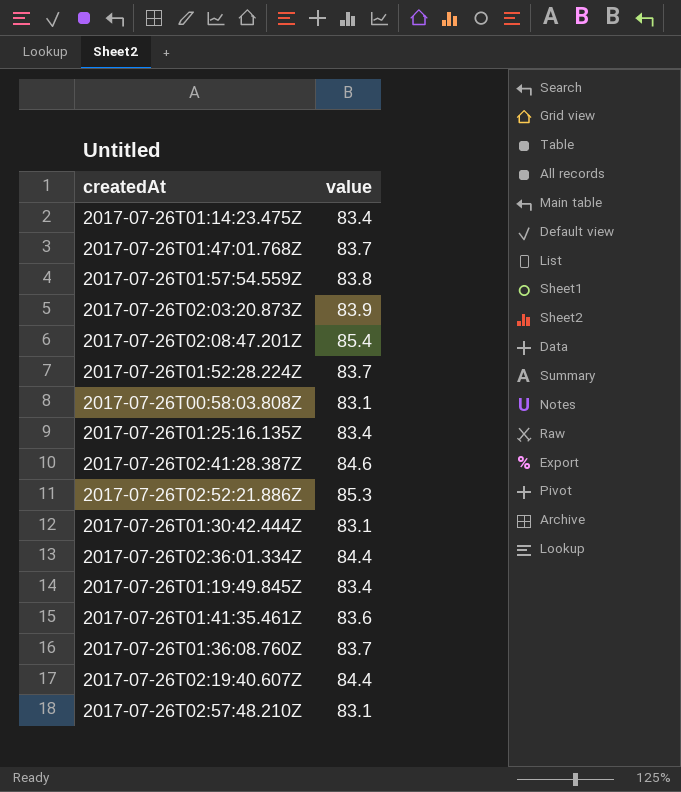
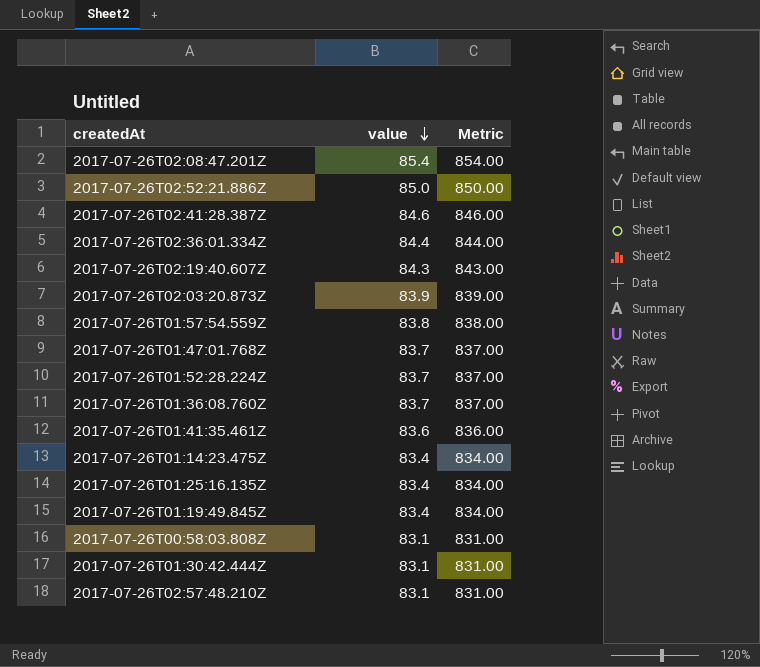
row order: none -> value descending
column Metric | formula: none -> [value] * 10
2017-07-26T02:52:21.886Z | value: 85.3 -> 85.0
2017-07-26T02:19:40.607Z | value: 84.4 -> 84.3

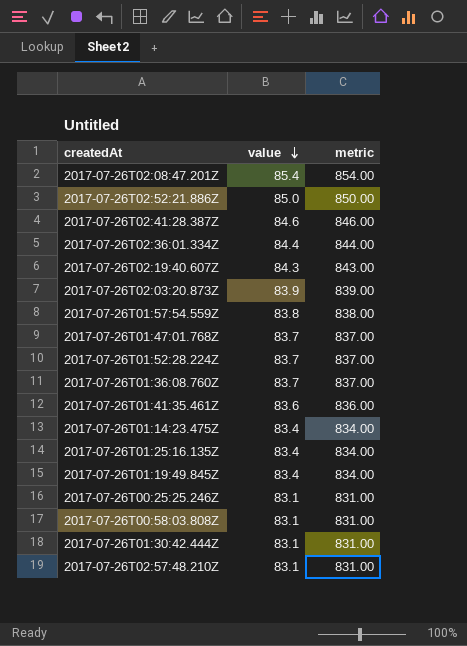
column name: Metric -> metric
row 2017-07-26T00:25:25.246Z: none -> 83.1 | 831.00

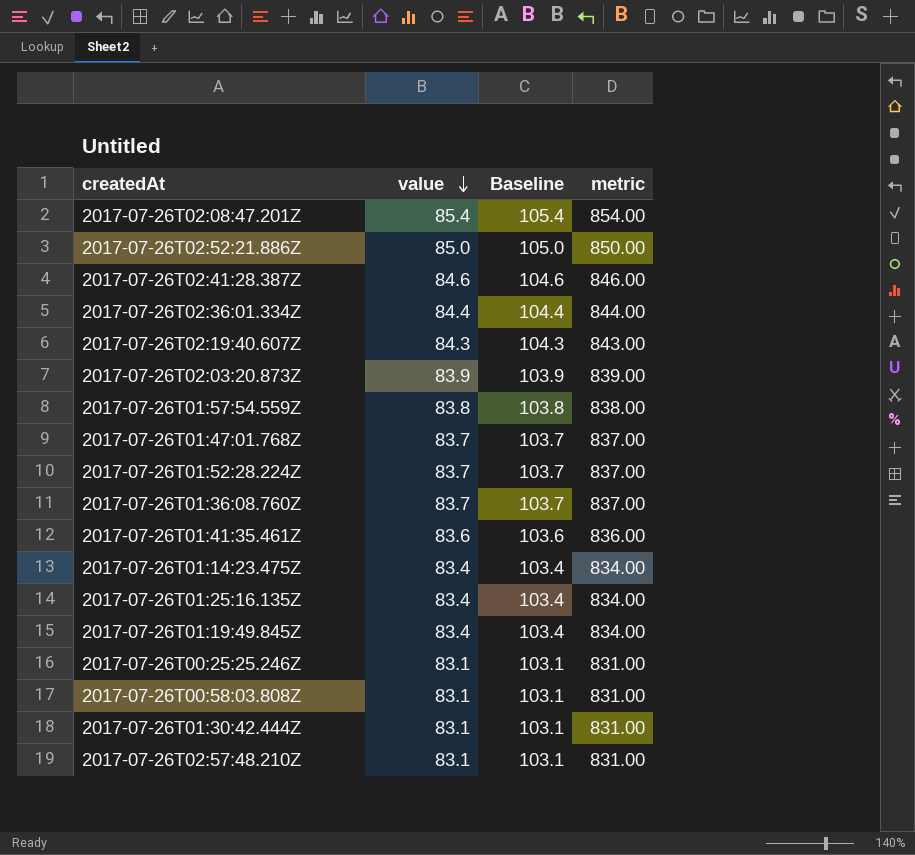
column Baseline | formula: none -> [value] + 20

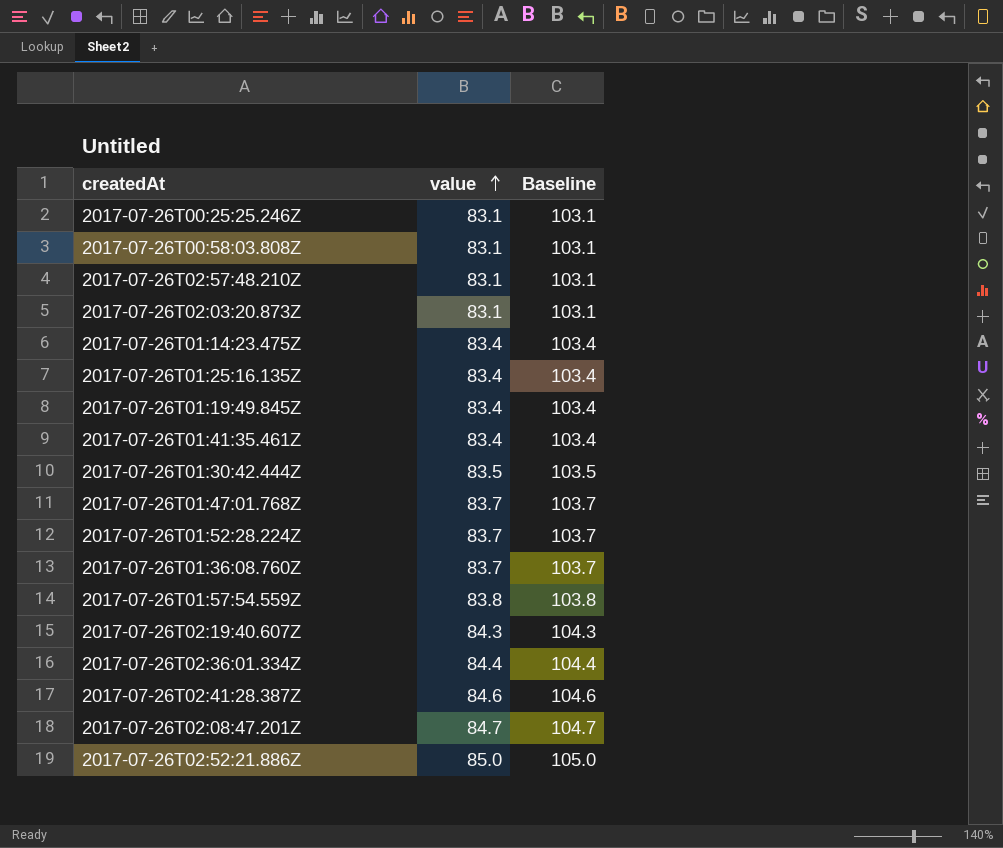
row order: value descending -> value ascending
column metric | formula: [value] * 10 -> none
2017-07-26T02:03:20.873Z | value: 83.9 -> 83.1
2017-07-26T02:03:20.873Z | Baseline: 103.9 -> 103.1
2017-07-26T01:41:35.461Z | value: 83.6 -> 83.4
2017-07-26T01:41:35.461Z | Baseline: 103.6 -> 103.4
2017-07-26T01:30:42.444Z | value: 83.1 -> 83.5
2017-07-26T01:30:42.444Z | Baseline: 103.1 -> 103.5
2017-07-26T02:08:47.201Z | value: 85.4 -> 84.7
2017-07-26T02:08:47.201Z | Baseline: 105.4 -> 104.7

